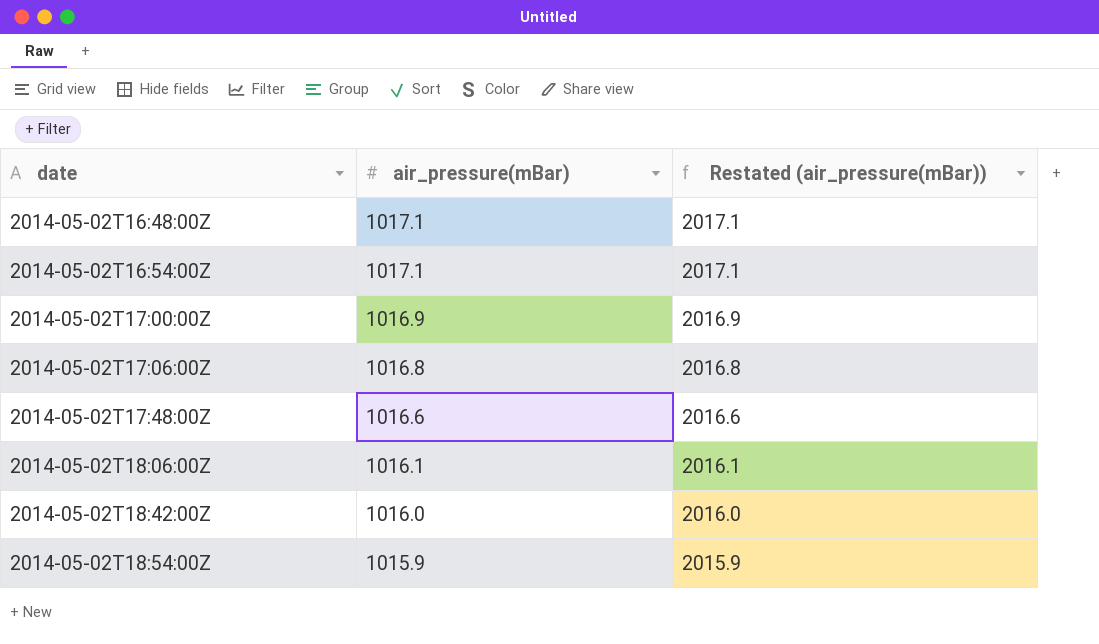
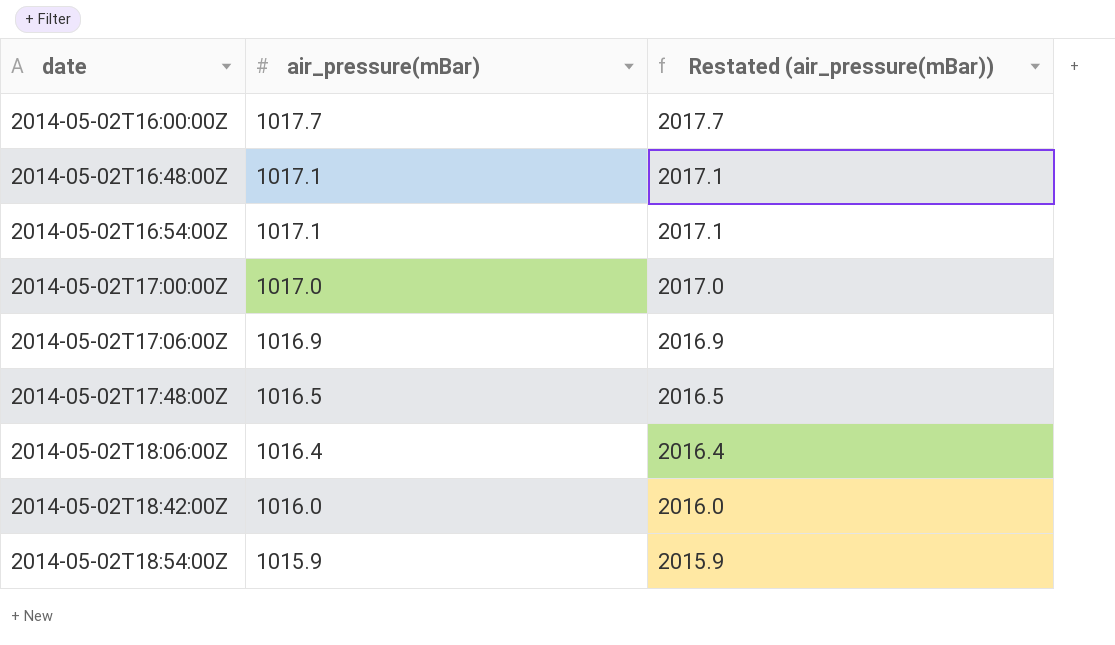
row 2014-05-02T16:00:00Z: none -> 1017.7 | 2017.7
2014-05-02T17:00:00Z | air_pressure(mBar): 1016.9 -> 1017.0
2014-05-02T17:00:00Z | Restated (air_pressure(mBar)): 2016.9 -> 2017.0
2014-05-02T17:06:00Z | air_pressure(mBar): 1016.8 -> 1016.9
2014-05-02T17:06:00Z | Restated (air_pressure(mBar)): 2016.8 -> 2016.9
2014-05-02T17:48:00Z | air_pressure(mBar): 1016.6 -> 1016.5
2014-05-02T17:48:00Z | Restated (air_pressure(mBar)): 2016.6 -> 2016.5
2014-05-02T18:06:00Z | air_pressure(mBar): 1016.1 -> 1016.4
2014-05-02T18:06:00Z | Restated (air_pressure(mBar)): 2016.1 -> 2016.4

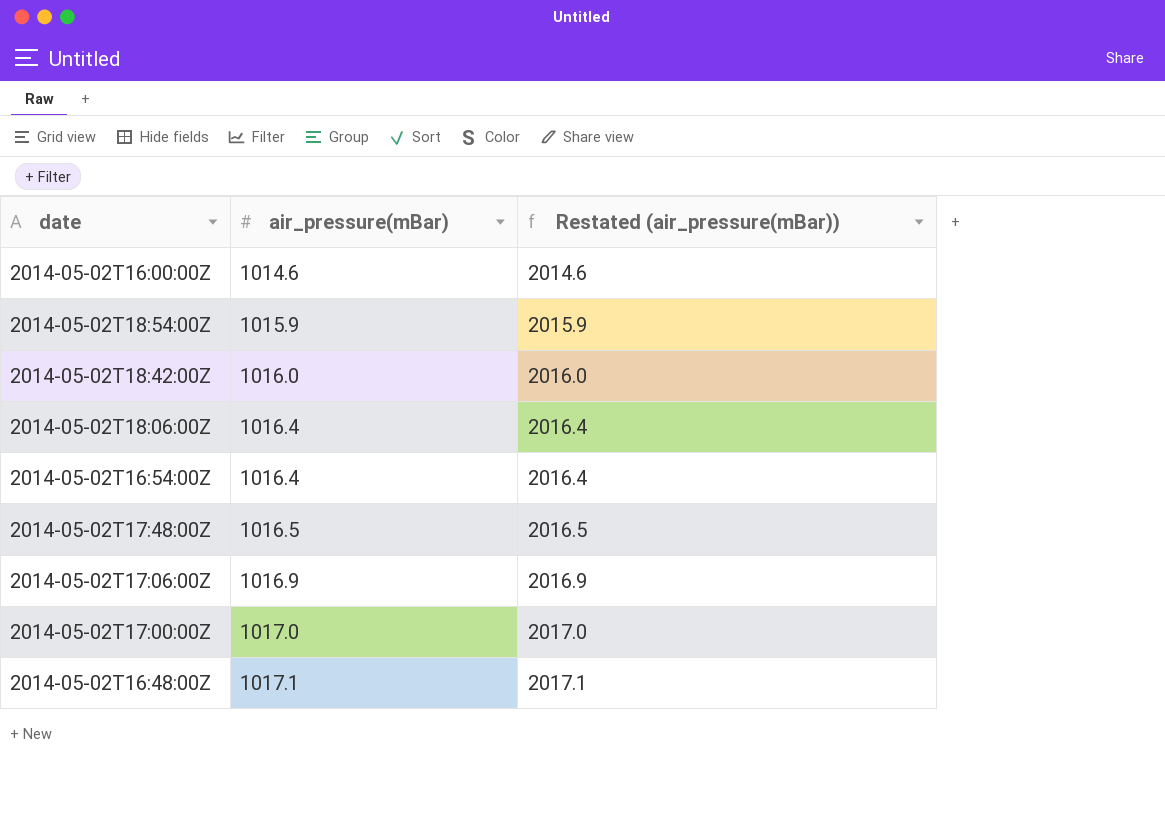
row order: date ascending -> air_pressure(mBar) ascending
2014-05-02T16:00:00Z | air_pressure(mBar): 1017.7 -> 1014.6
2014-05-02T16:00:00Z | Restated (air_pressure(mBar)): 2017.7 -> 2014.6
2014-05-02T16:54:00Z | air_pressure(mBar): 1017.1 -> 1016.4
2014-05-02T16:54:00Z | Restated (air_pressure(mBar)): 2017.1 -> 2016.4

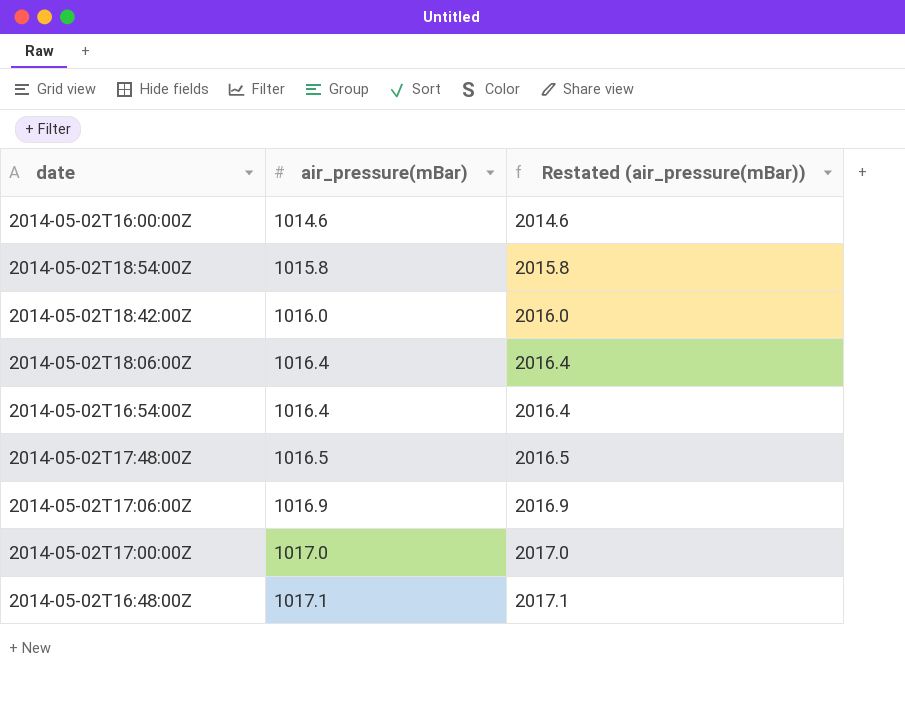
2014-05-02T18:54:00Z | air_pressure(mBar): 1015.9 -> 1015.8
2014-05-02T18:54:00Z | Restated (air_pressure(mBar)): 2015.9 -> 2015.8

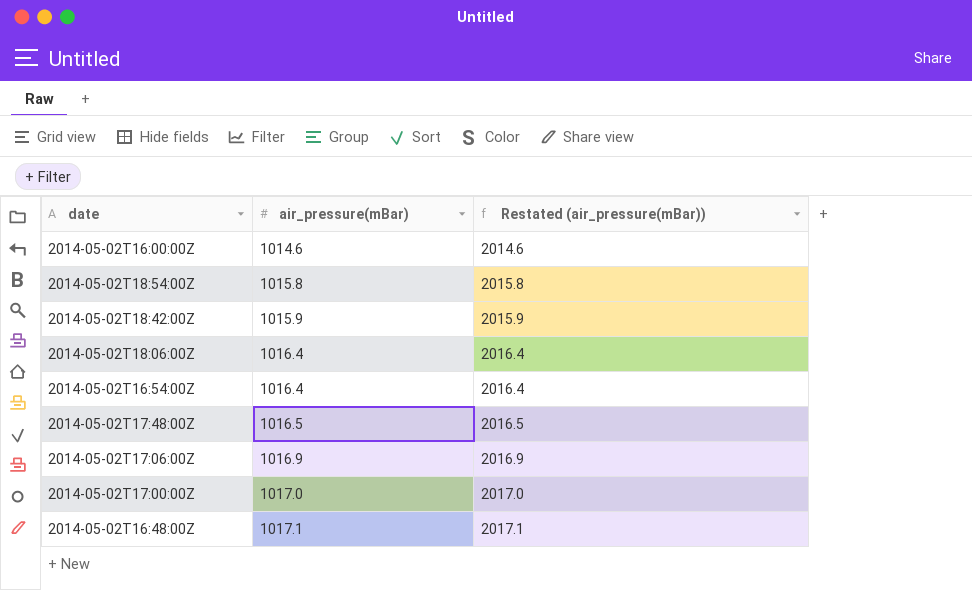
2014-05-02T18:42:00Z | air_pressure(mBar): 1016.0 -> 1015.9
2014-05-02T18:42:00Z | Restated (air_pressure(mBar)): 2016.0 -> 2015.9

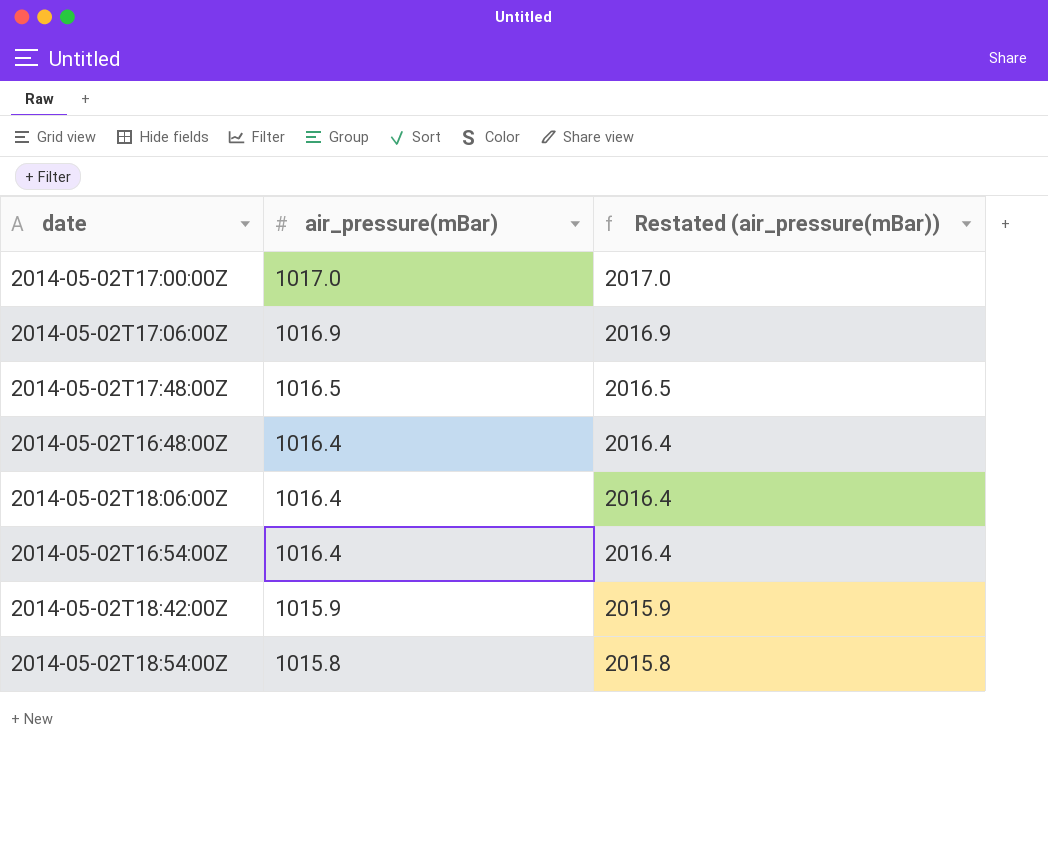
row order: air_pressure(mBar) ascending -> air_pressure(mBar) descending
row 2014-05-02T16:00:00Z: 1014.6 | 2014.6 -> none
2014-05-02T16:48:00Z | air_pressure(mBar): 1017.1 -> 1016.4
2014-05-02T16:48:00Z | Restated (air_pressure(mBar)): 2017.1 -> 2016.4

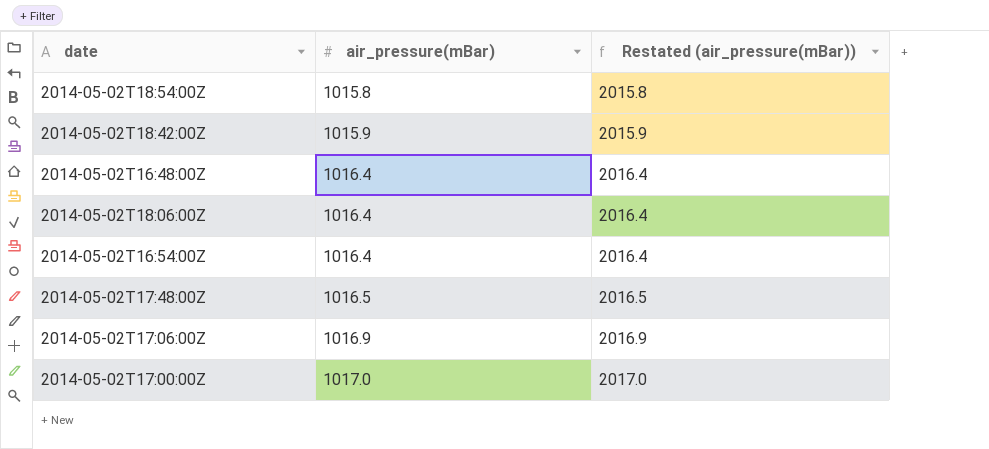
row order: air_pressure(mBar) descending -> air_pressure(mBar) ascending

